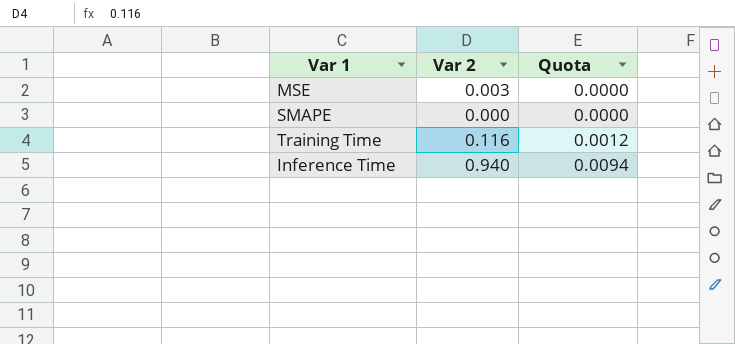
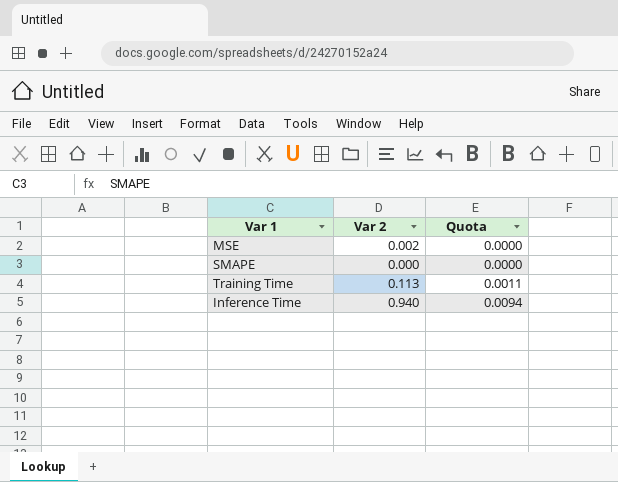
MSE | Var 2: 0.003 -> 0.002
Training Time | Var 2: 0.116 -> 0.113
Training Time | Quota: 0.0012 -> 0.0011

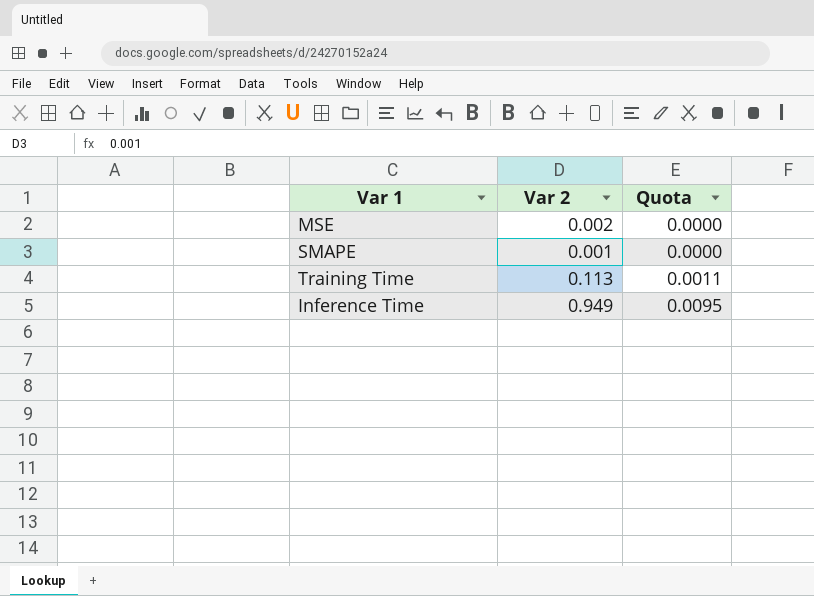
SMAPE | Var 2: 0.000 -> 0.001
Inference Time | Var 2: 0.940 -> 0.949
Inference Time | Quota: 0.0094 -> 0.0095

